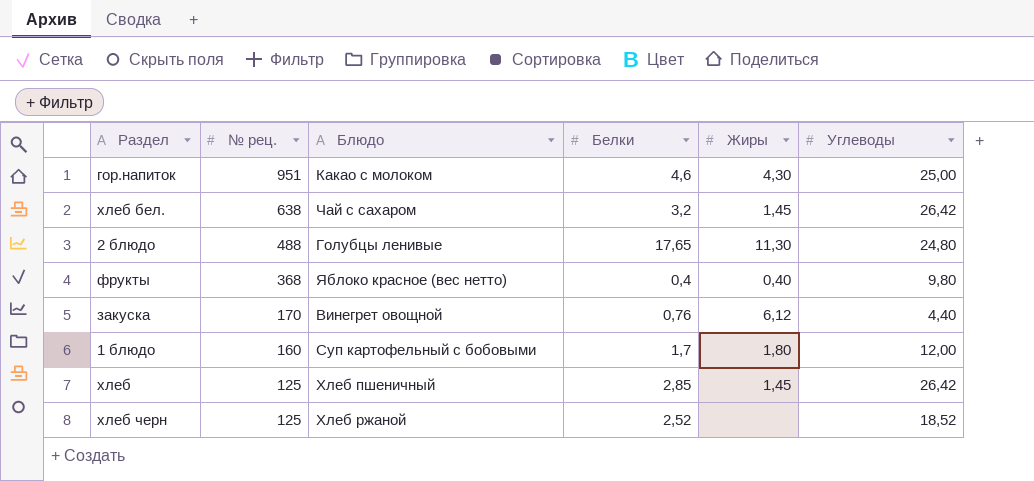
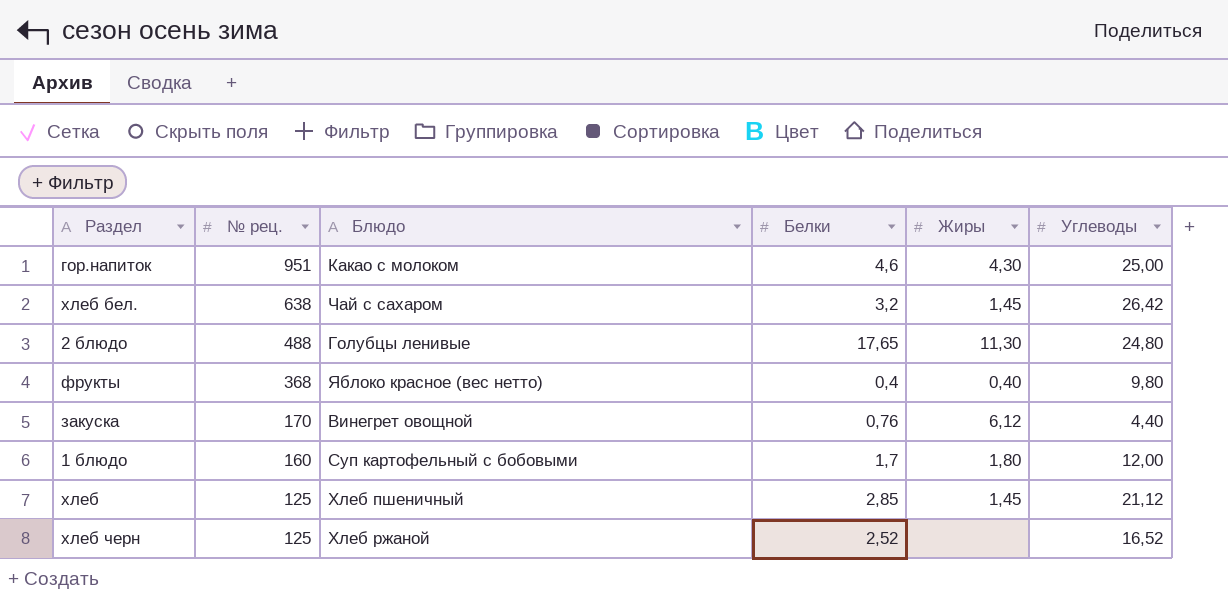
хлеб | Углеводы: 26,42 -> 21,12
хлеб черн | Углеводы: 18,52 -> 16,52

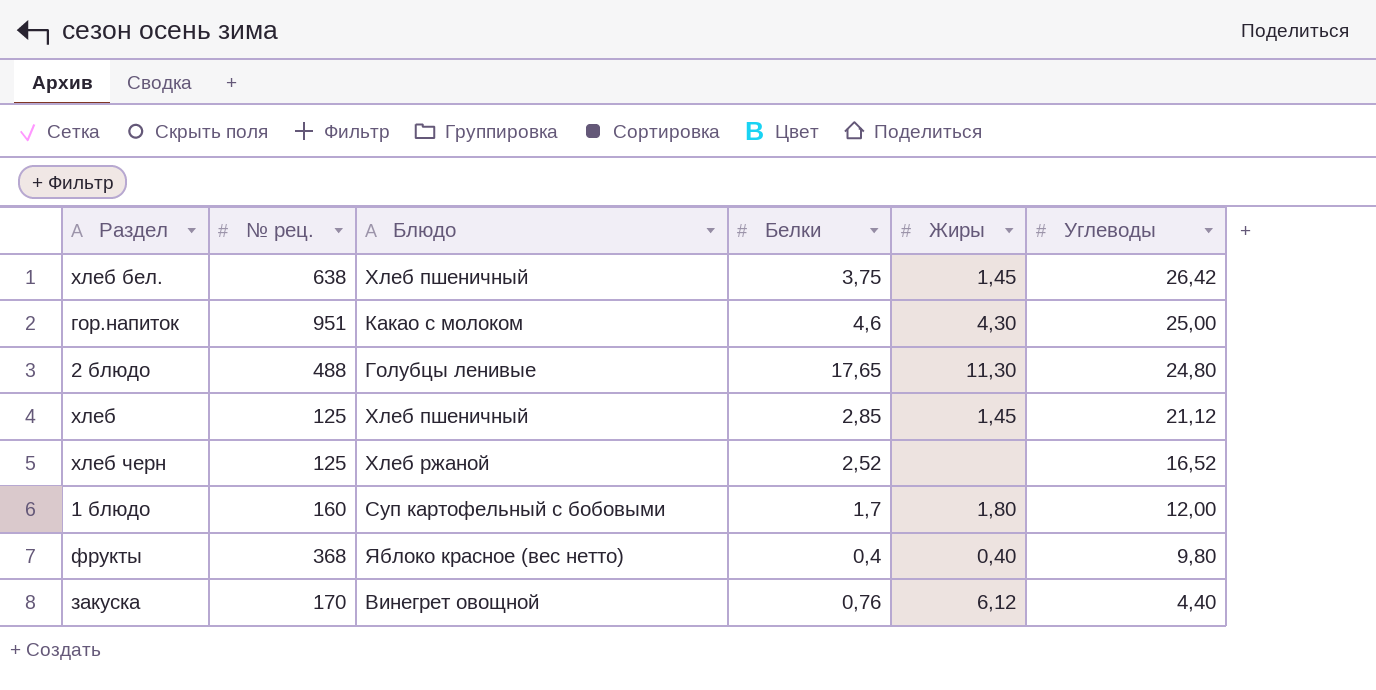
row order: № рец. descending -> Углеводы descending
хлеб бел. | Блюдо: Чай с сахаром -> Хлеб пшеничный
хлеб бел. | Белки: 3,2 -> 3,75

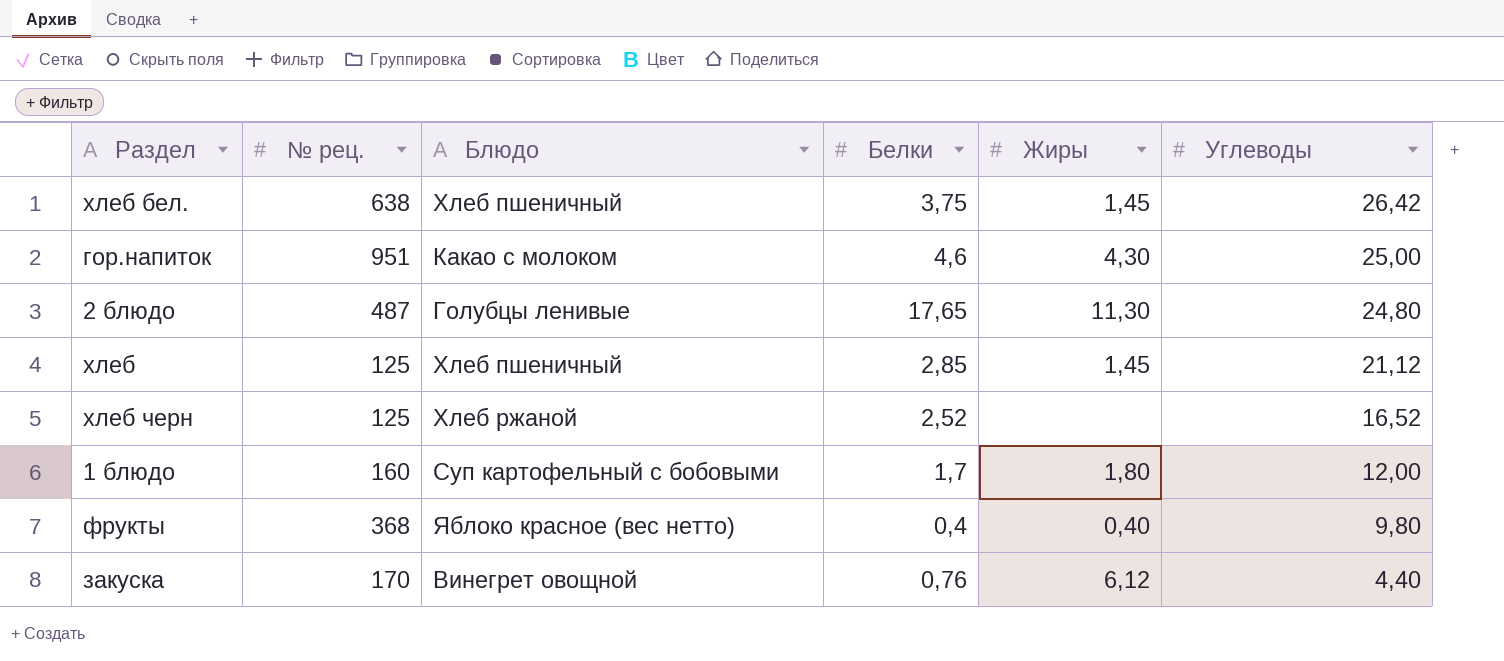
2 блюдо | № рец.: 488 -> 487

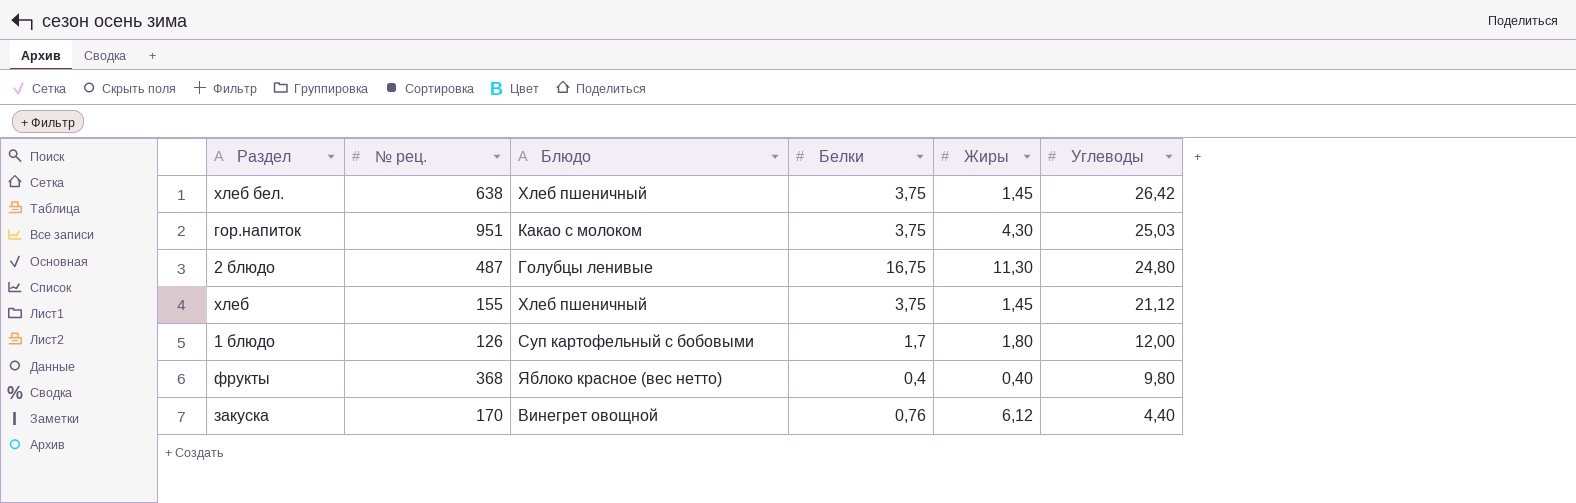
row хлеб черн: 125 | Хлеб ржаной | 2,52 | none | 16,52 -> none
гор.напиток | Белки: 4,6 -> 3,75
гор.напиток | Углеводы: 25,00 -> 25,03
2 блюдо | Белки: 17,65 -> 16,75
хлеб | № рец.: 125 -> 155
хлеб | Белки: 2,85 -> 3,75
1 блюдо | № рец.: 160 -> 126

